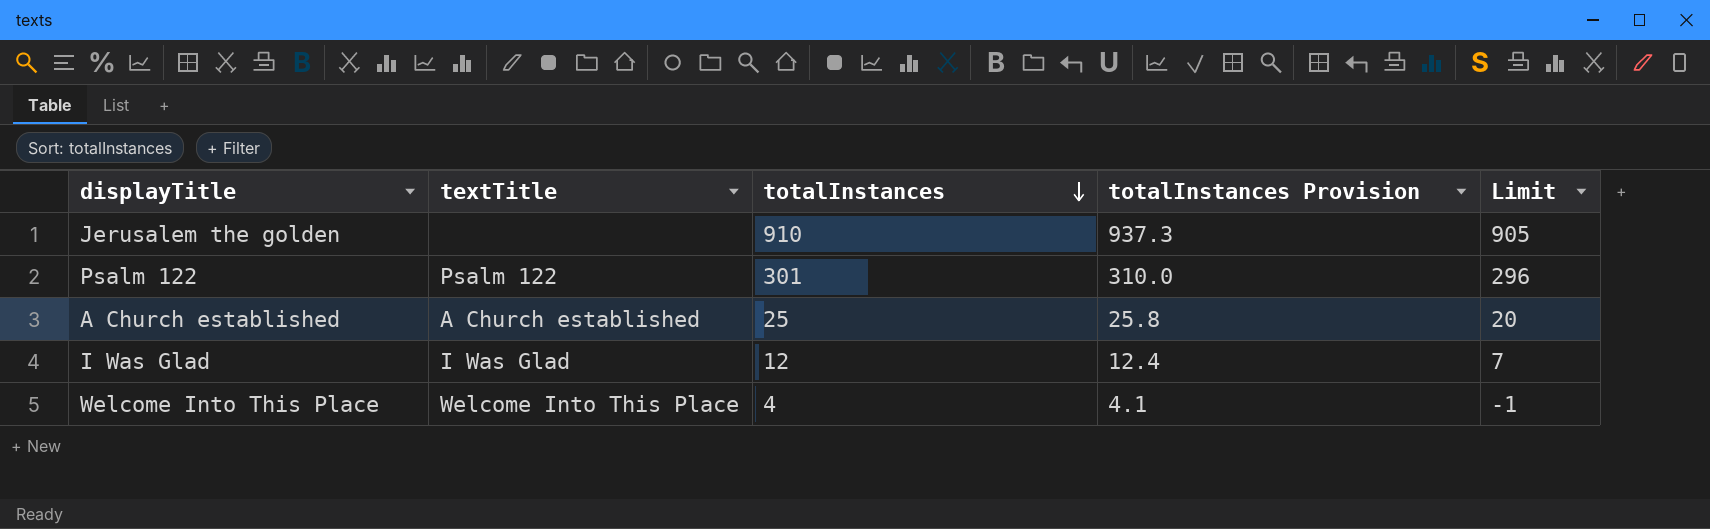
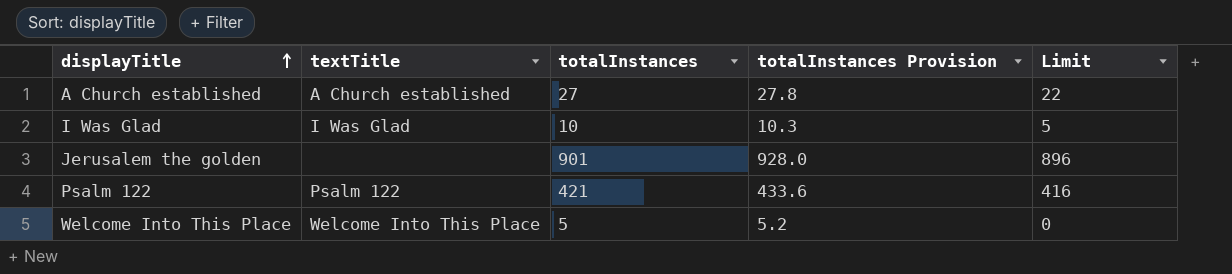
row order: totalInstances descending -> displayTitle ascending
A Church established | totalInstances: 25 -> 27
A Church established | totalInstances Provision: 25.8 -> 27.8
A Church established | Limit: 20 -> 22
I Was Glad | totalInstances: 12 -> 10
I Was Glad | totalInstances Provision: 12.4 -> 10.3
I Was Glad | Limit: 7 -> 5
Jerusalem the golden | totalInstances: 910 -> 901
Jerusalem the golden | totalInstances Provision: 937.3 -> 928.0
Jerusalem the golden | Limit: 905 -> 896
Psalm 122 | totalInstances: 301 -> 421
Psalm 122 | totalInstances Provision: 310.0 -> 433.6
Psalm 122 | Limit: 296 -> 416
Welcome Into This Place | totalInstances: 4 -> 5
Welcome Into This Place | totalInstances Provision: 4.1 -> 5.2
Welcome Into This Place | Limit: -1 -> 0

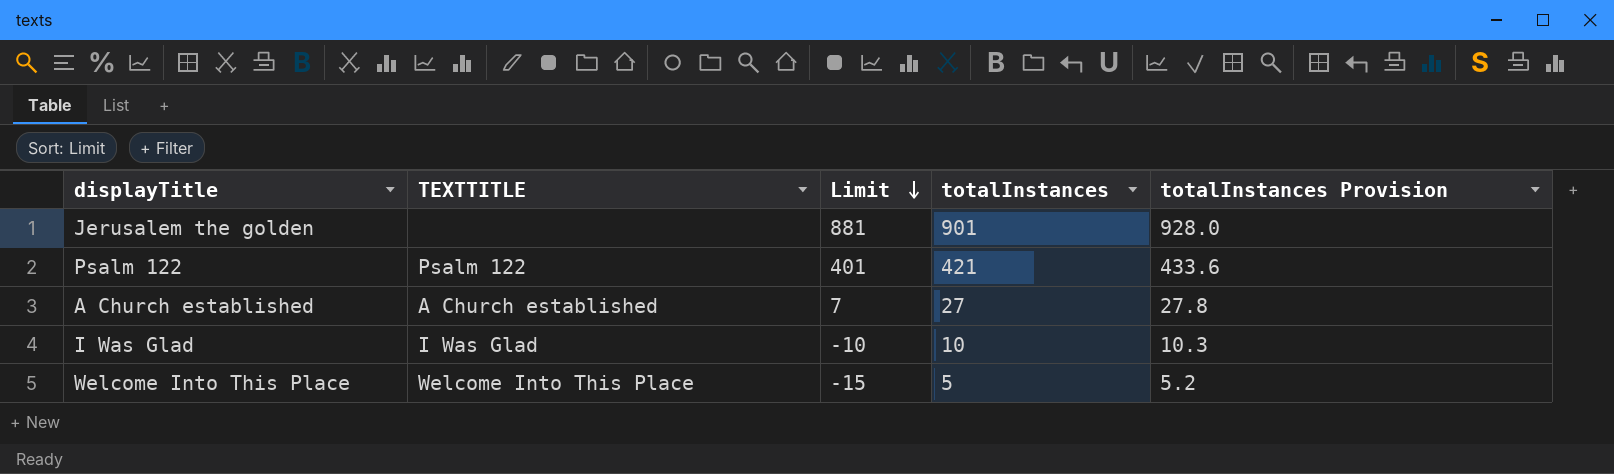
row order: displayTitle ascending -> Limit descending
column name: textTitle -> TEXTTITLE
column Limit | formula: [totalInstances] - 5 -> [totalInstances] - 20
column Limit | position: 5 -> 3

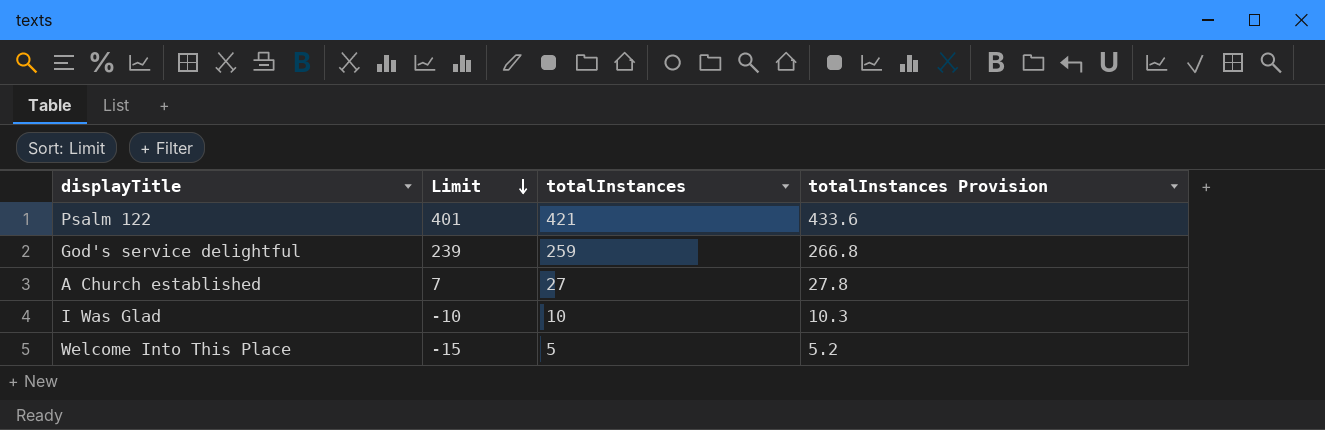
column TEXTTITLE | position: 2 -> none
row Jerusalem the golden: none | 881 | 901 | 928.0 -> none
row God's service delightful: none -> 239 | 259 | 266.8

